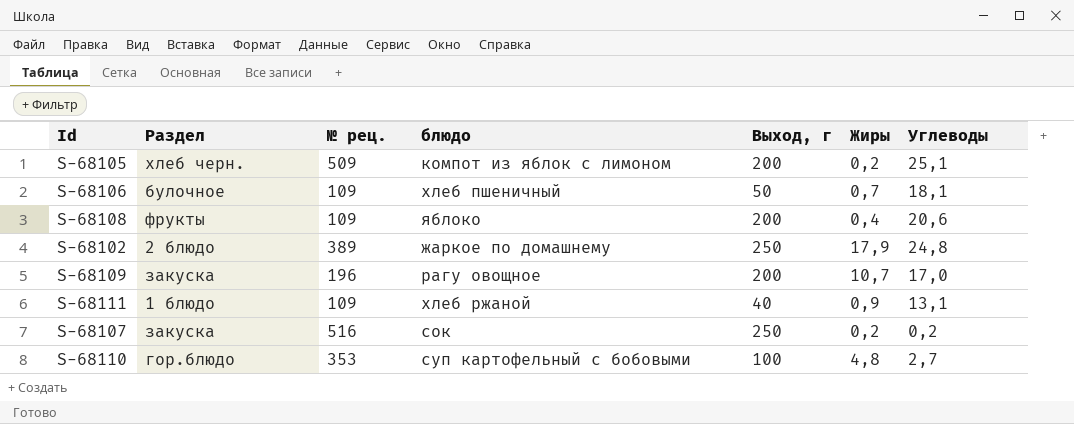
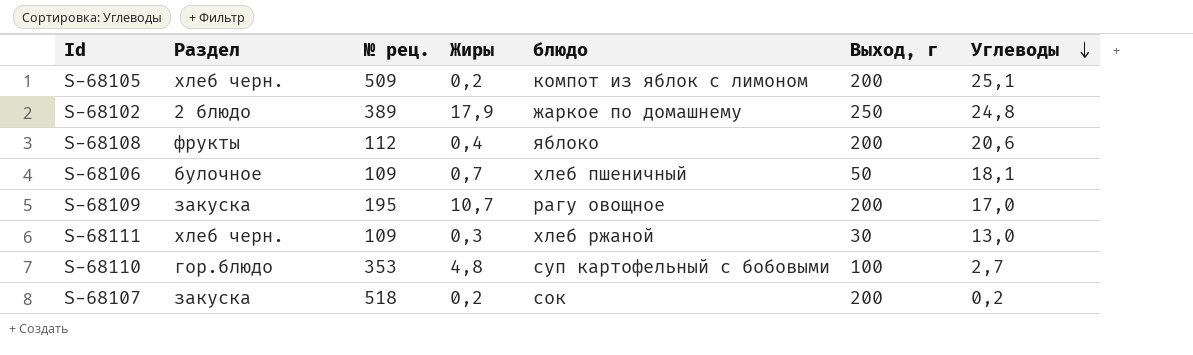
row order: none -> Углеводы descending
column Жиры | position: 6 -> 4
S-68108 | № рец.: 109 -> 112
S-68109 | № рец.: 196 -> 195
S-68111 | Раздел: 1 блюдо -> хлеб черн.
S-68111 | Жиры: 0,9 -> 0,3
S-68111 | Выход, г: 40 -> 30
S-68111 | Углеводы: 13,1 -> 13,0
S-68107 | № рец.: 516 -> 518
S-68107 | Выход, г: 250 -> 200

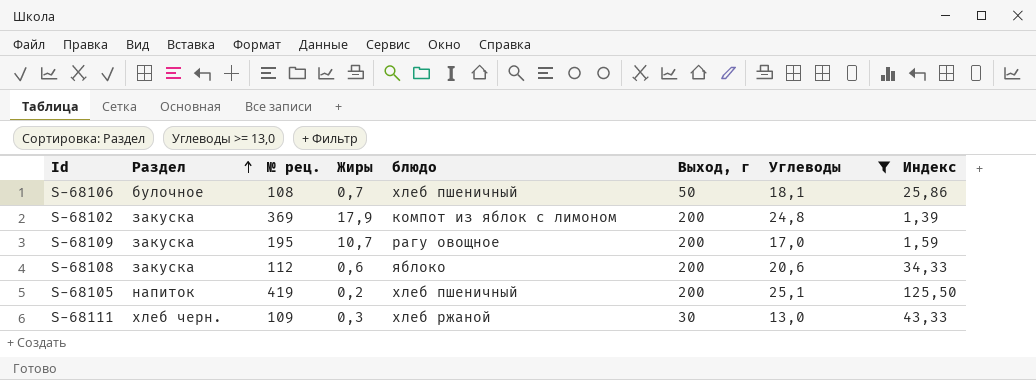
filter: none -> Углеводы >= 13,0
row order: Углеводы descending -> Раздел ascending
column Индекс | formula: none -> [Углеводы] / [Жиры]
S-68106 | № рец.: 109 -> 108
S-68102 | Раздел: 2 блюдо -> закуска
S-68102 | № рец.: 389 -> 369
S-68102 | блюдо: жаркое по домашнему -> компот из яблок с лимоном
S-68102 | Выход, г: 250 -> 200
S-68108 | Раздел: фрукты -> закуска
S-68108 | Жиры: 0,4 -> 0,6
S-68105 | Раздел: хлеб черн. -> напиток
S-68105 | № рец.: 509 -> 419
S-68105 | блюдо: компот из яблок с лимоном -> хлеб пшеничный

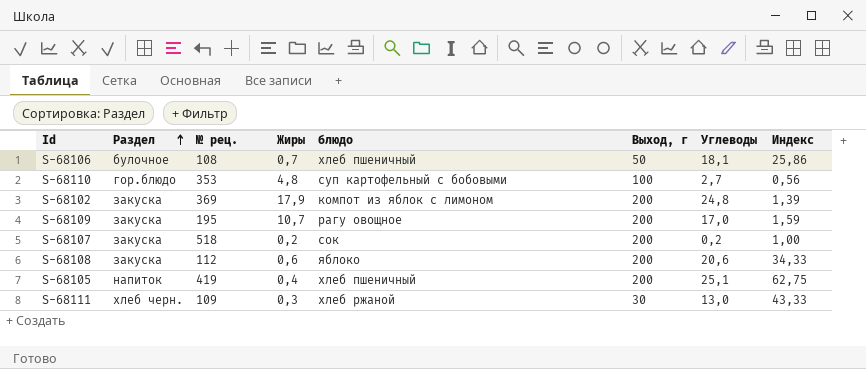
filter: Углеводы >= 13,0 -> none
S-68105 | Жиры: 0,2 -> 0,4
S-68105 | Индекс: 125,50 -> 62,75

